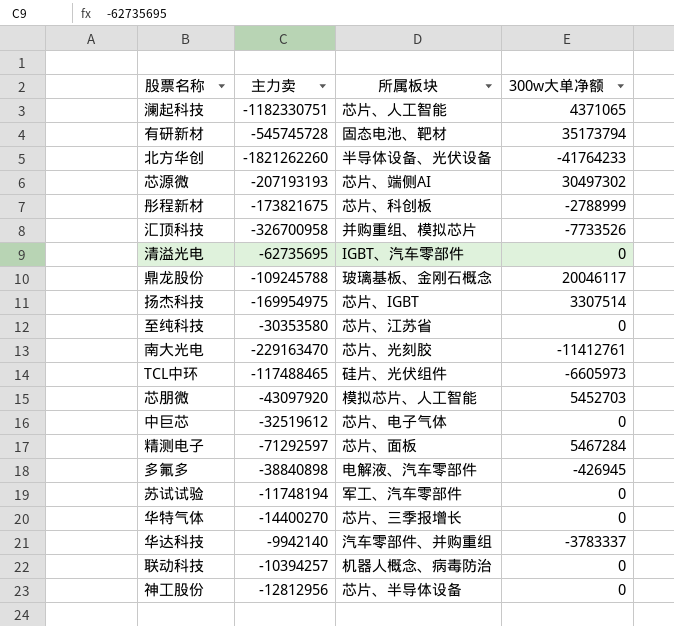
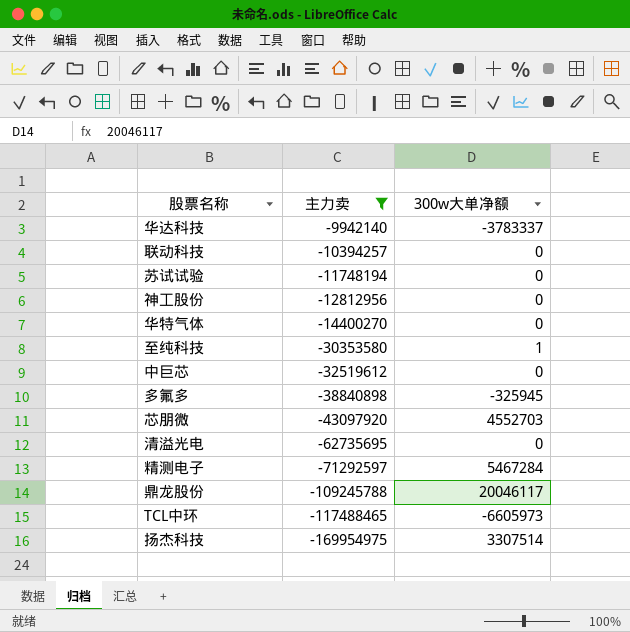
filter: none -> 主力卖 >= -169954975
row order: none -> 主力卖 descending
column 所属板块 | position: 3 -> none
至纯科技 | 300w大单净额: 0 -> 1
多氟多 | 300w大单净额: -426945 -> -325945
芯朋微 | 300w大单净额: 5452703 -> 4552703

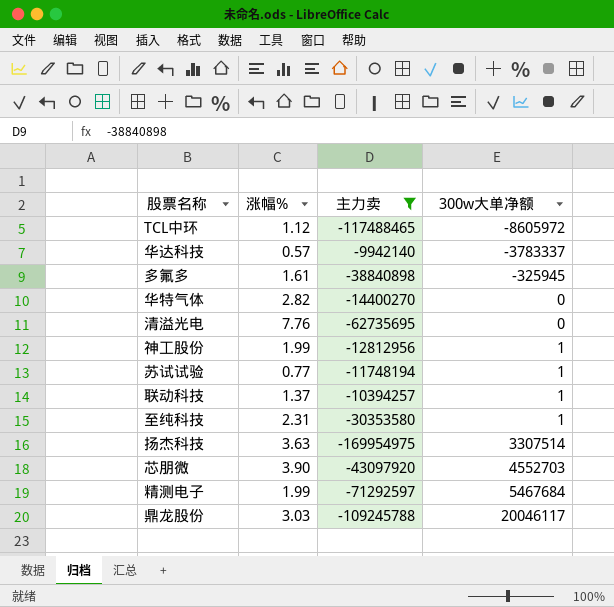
row order: 主力卖 descending -> 300w大单净额 ascending
column 涨幅% | position: none -> 2
row 中巨芯: -32519612 | 0 -> none
TCL中环 | 300w大单净额: -6605973 -> -8605972
神工股份 | 300w大单净额: 0 -> 1
苏试试验 | 300w大单净额: 0 -> 1
联动科技 | 300w大单净额: 0 -> 1
精测电子 | 300w大单净额: 5467284 -> 5467684

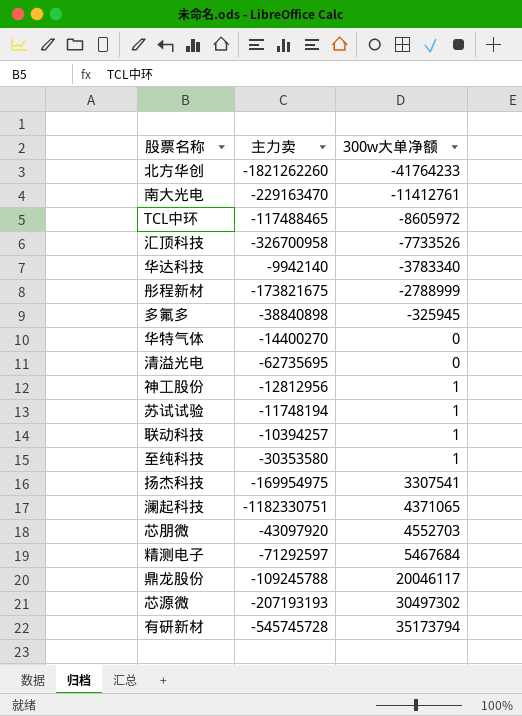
filter: 主力卖 >= -169954975 -> none
column 涨幅% | position: 2 -> none
华达科技 | 300w大单净额: -3783337 -> -3783340
扬杰科技 | 300w大单净额: 3307514 -> 3307541

